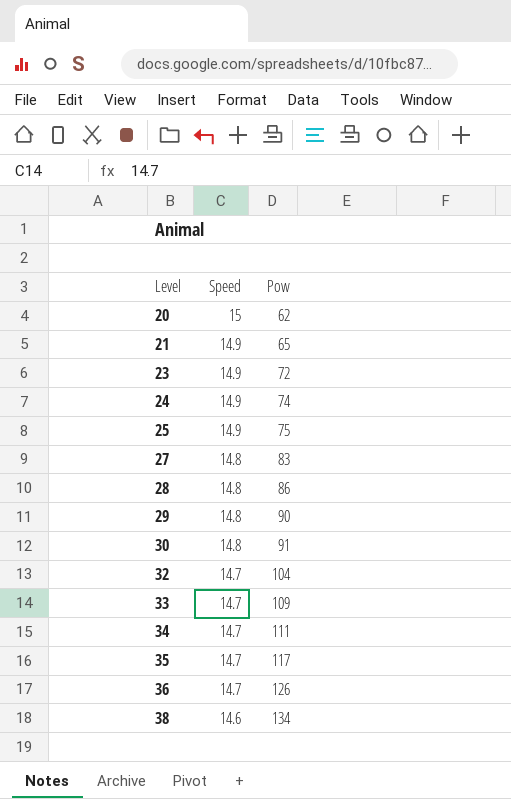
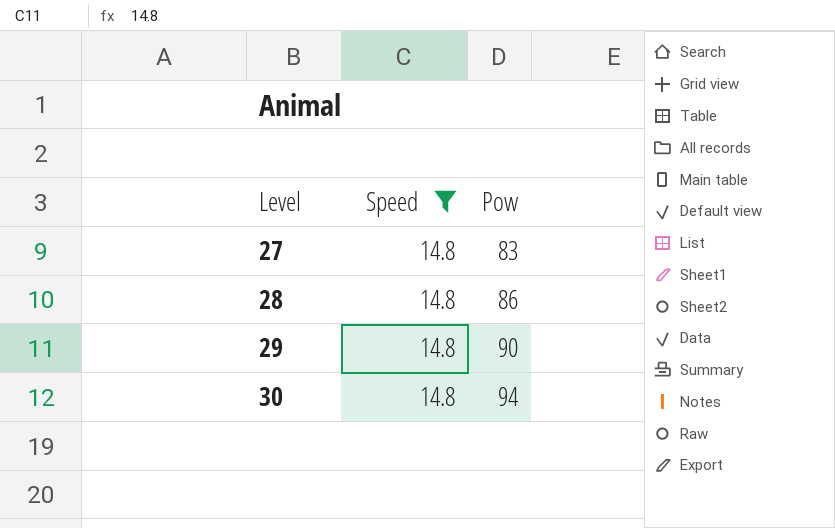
filter: none -> Speed = 14.8
30 | Pow: 91 -> 94

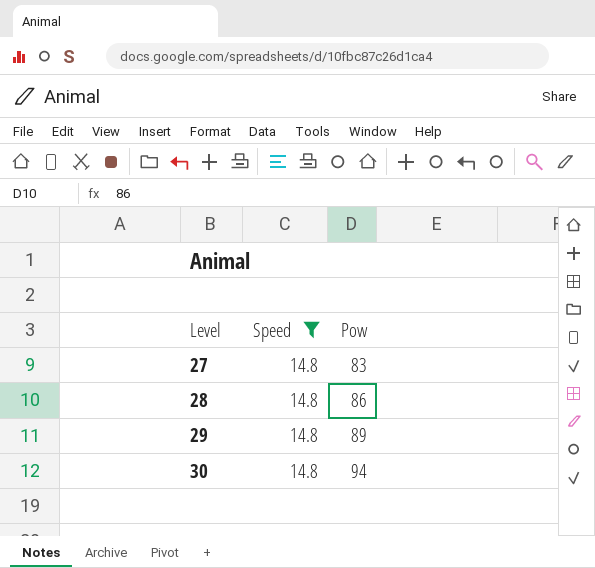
29 | Pow: 90 -> 89

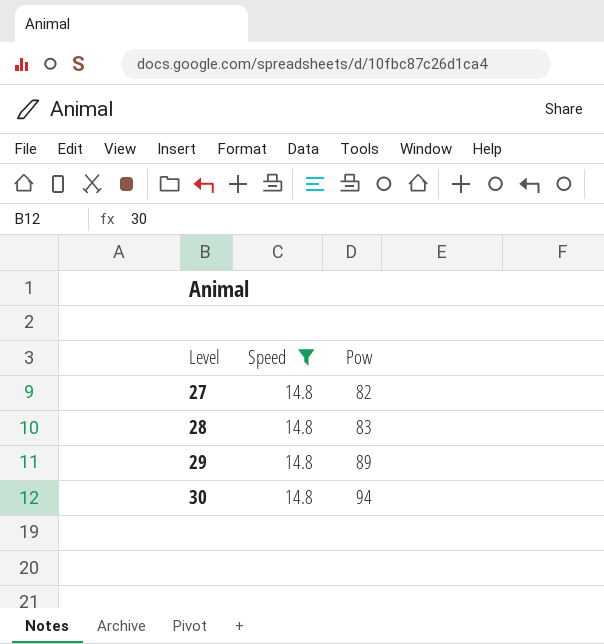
27 | Pow: 83 -> 82
28 | Pow: 86 -> 83

